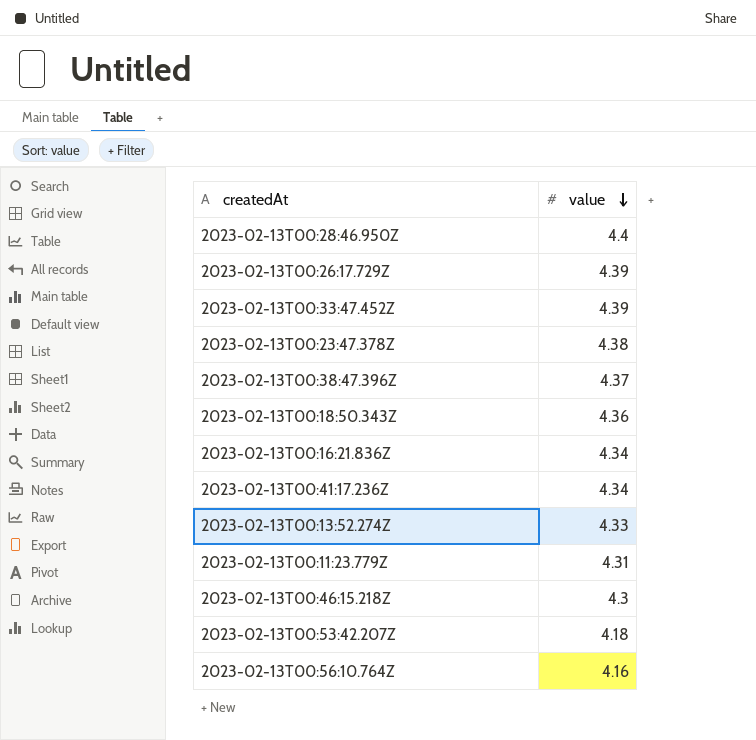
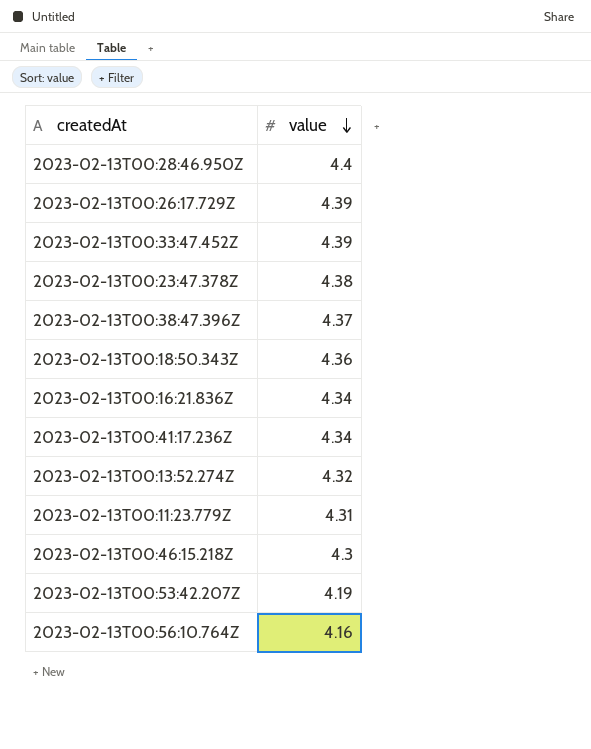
2023-02-13T00:13:52.274Z | value: 4.33 -> 4.32
2023-02-13T00:53:42.207Z | value: 4.18 -> 4.19

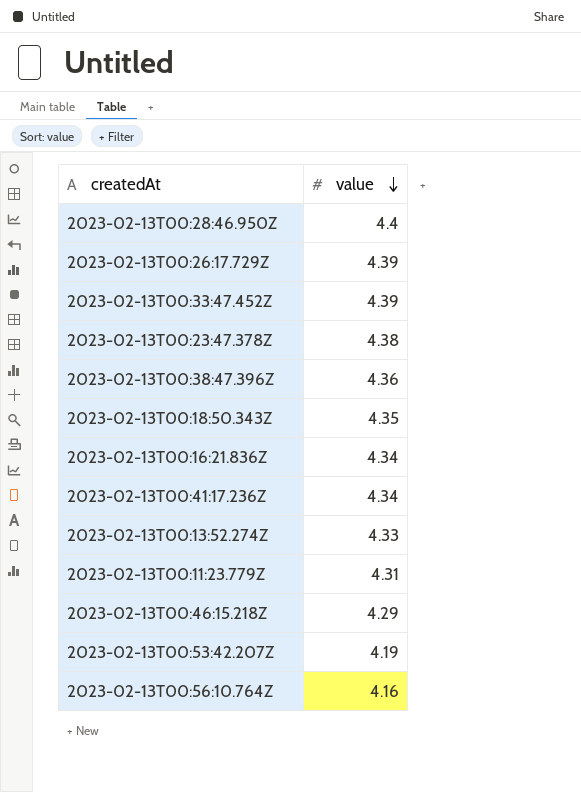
2023-02-13T00:38:47.396Z | value: 4.37 -> 4.36
2023-02-13T00:18:50.343Z | value: 4.36 -> 4.35
2023-02-13T00:13:52.274Z | value: 4.32 -> 4.33
2023-02-13T00:46:15.218Z | value: 4.3 -> 4.29

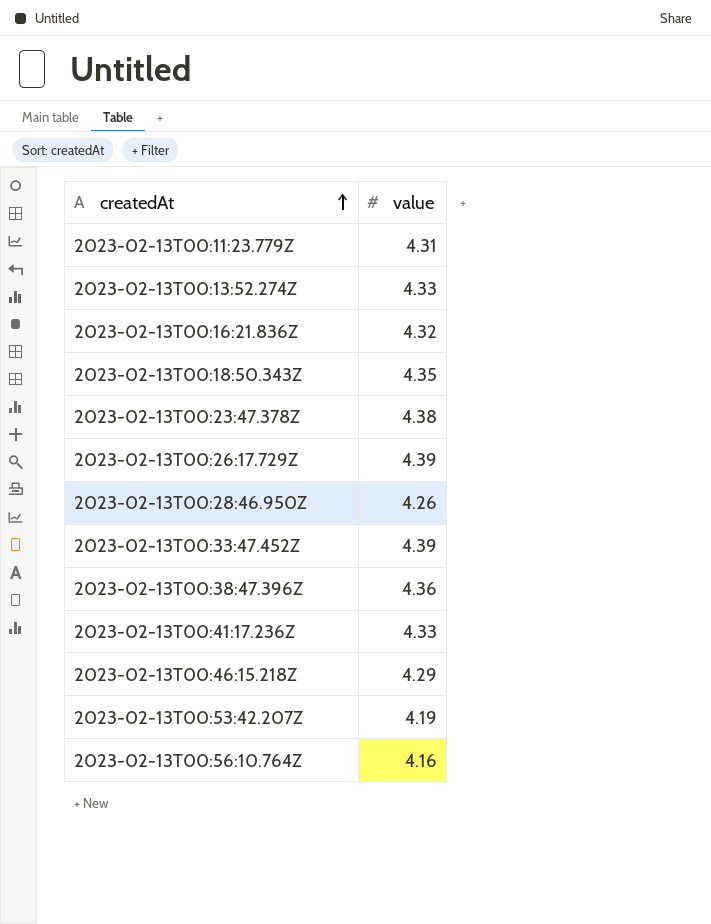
row order: value descending -> createdAt ascending
2023-02-13T00:16:21.836Z | value: 4.34 -> 4.32
2023-02-13T00:28:46.950Z | value: 4.4 -> 4.26
2023-02-13T00:41:17.236Z | value: 4.34 -> 4.33

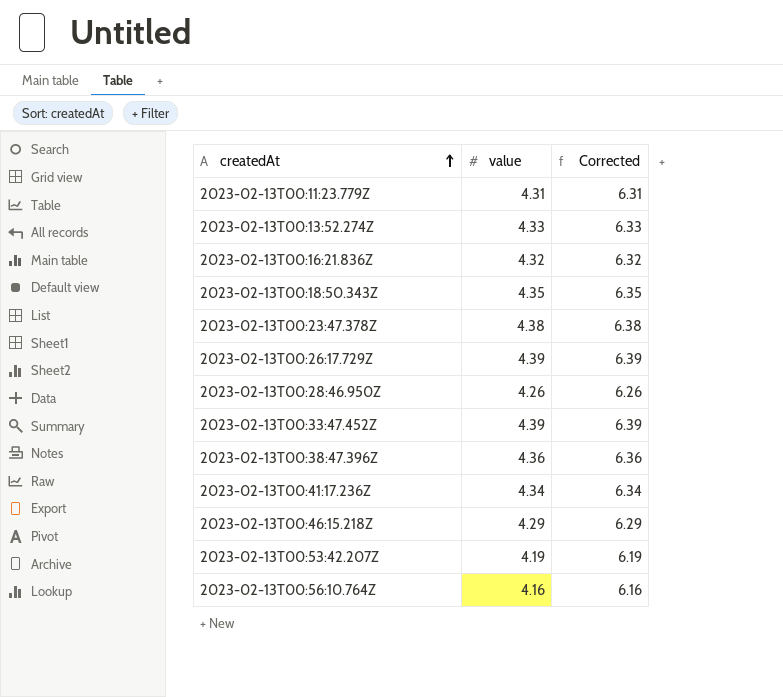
column Corrected | formula: none -> [value] + 2
2023-02-13T00:41:17.236Z | value: 4.33 -> 4.34

